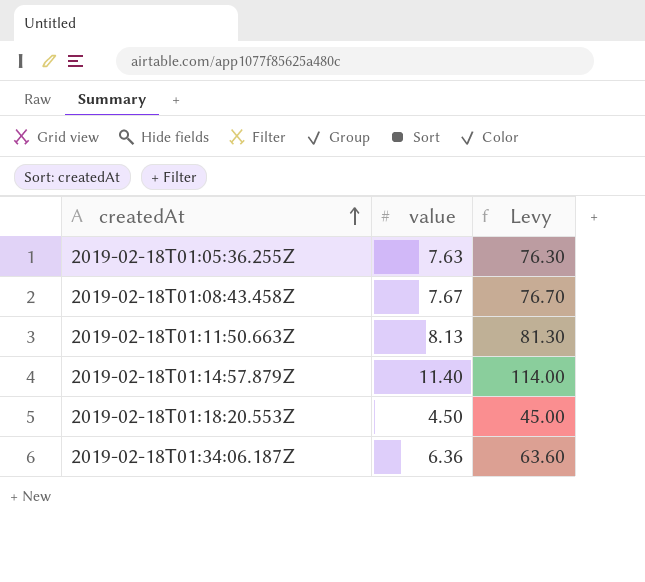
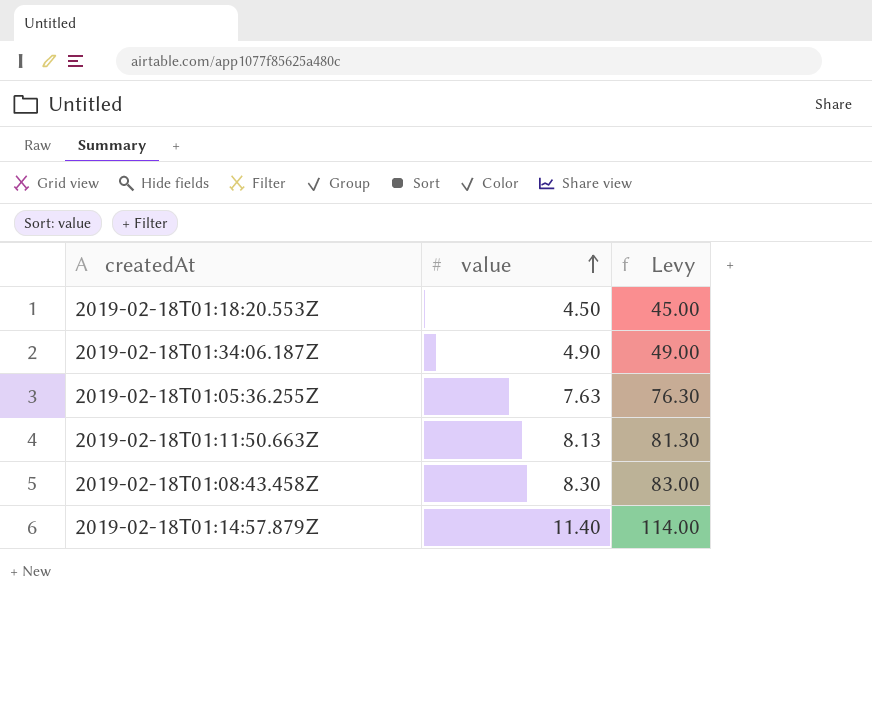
row order: createdAt ascending -> value ascending
2019-02-18T01:34:06.187Z | value: 6.36 -> 4.90
2019-02-18T01:34:06.187Z | Levy: 63.60 -> 49.00
2019-02-18T01:08:43.458Z | value: 7.67 -> 8.30
2019-02-18T01:08:43.458Z | Levy: 76.70 -> 83.00

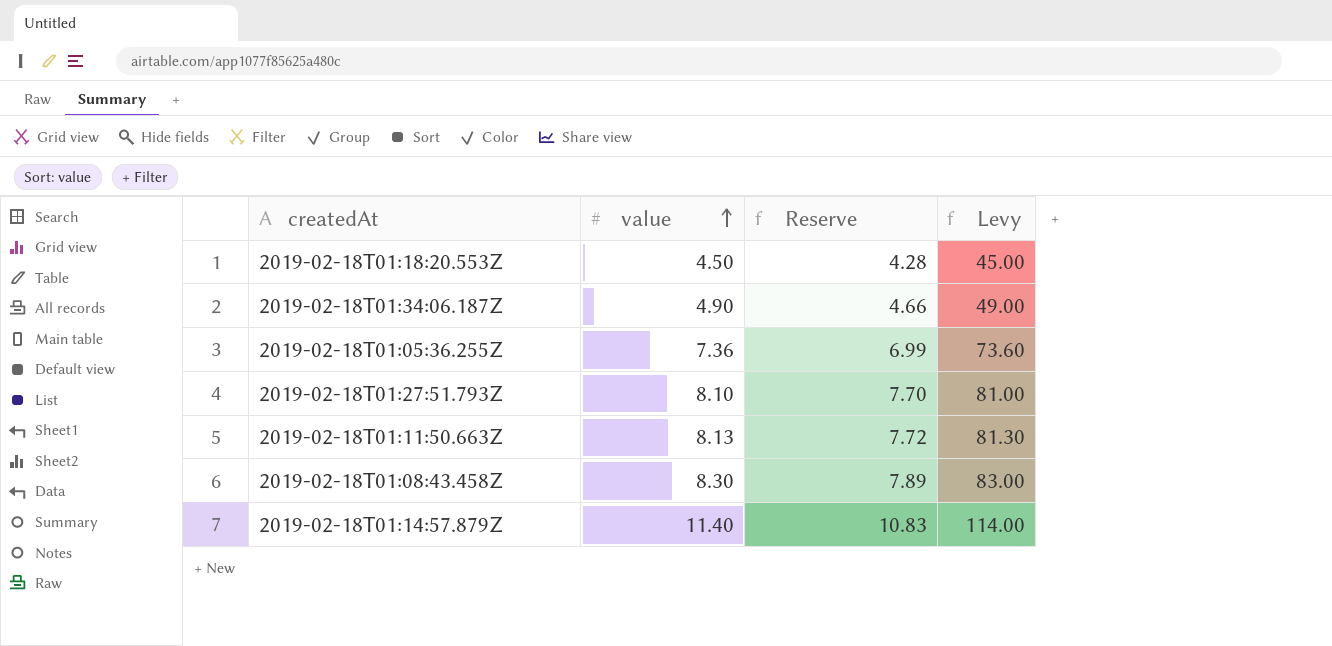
column Reserve | formula: none -> [value] * 0.95
2019-02-18T01:05:36.255Z | value: 7.63 -> 7.36
2019-02-18T01:05:36.255Z | Levy: 76.30 -> 73.60
row 2019-02-18T01:27:51.793Z: none -> 8.10 | 7.70 | 81.00

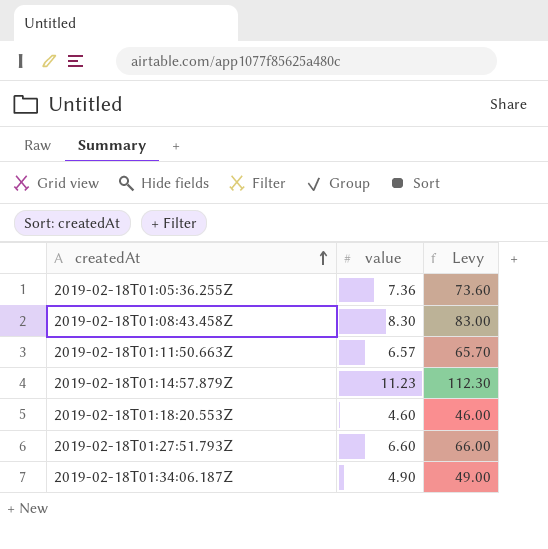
row order: value ascending -> createdAt ascending
column Reserve | formula: [value] * 0.95 -> none
2019-02-18T01:11:50.663Z | value: 8.13 -> 6.57
2019-02-18T01:11:50.663Z | Levy: 81.30 -> 65.70
2019-02-18T01:14:57.879Z | value: 11.40 -> 11.23
2019-02-18T01:14:57.879Z | Levy: 114.00 -> 112.30
2019-02-18T01:18:20.553Z | value: 4.50 -> 4.60
2019-02-18T01:18:20.553Z | Levy: 45.00 -> 46.00
2019-02-18T01:27:51.793Z | value: 8.10 -> 6.60
2019-02-18T01:27:51.793Z | Levy: 81.00 -> 66.00

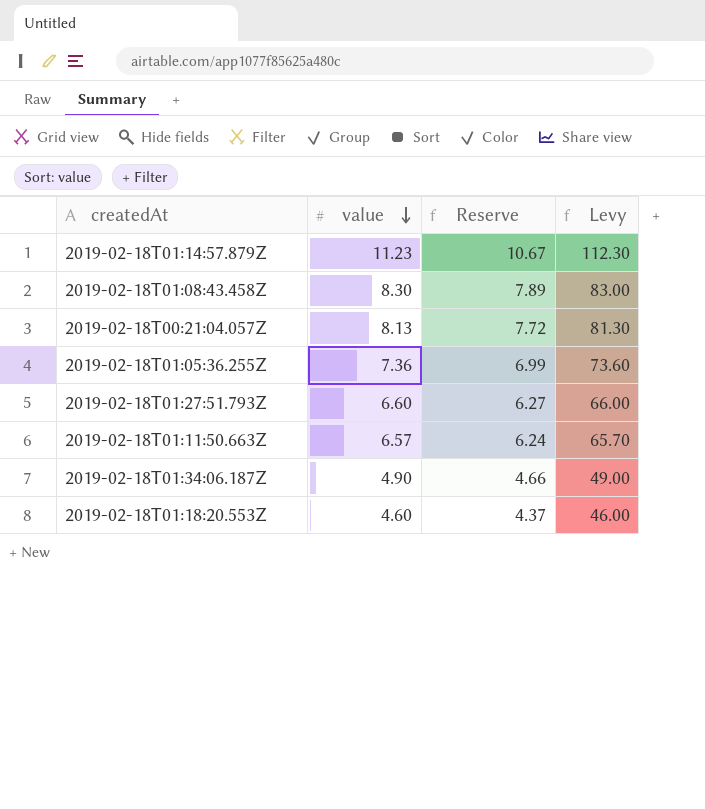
row order: createdAt ascending -> value descending
column Reserve | formula: none -> [value] * 0.95
row 2019-02-18T00:21:04.057Z: none -> 8.13 | 7.72 | 81.30

